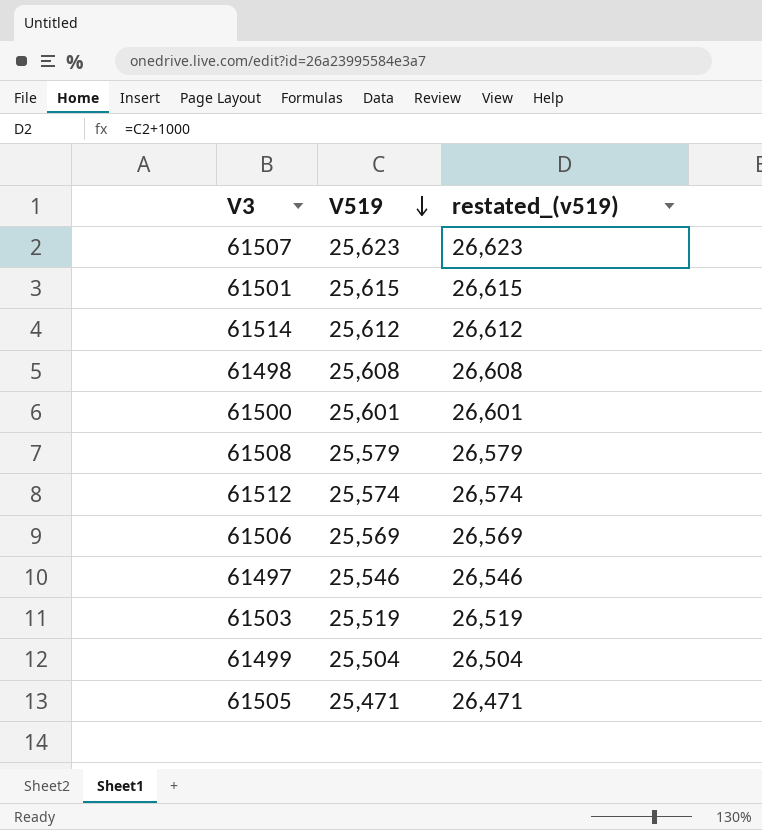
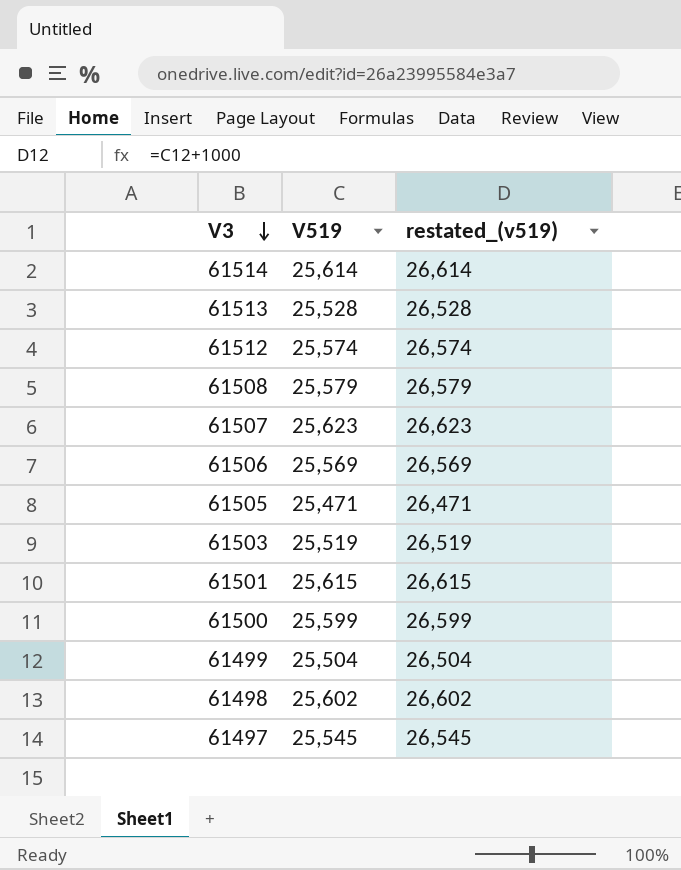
row order: V519 descending -> V3 descending
61514 | V519: 25,612 -> 25,614
61514 | restated_(v519): 26,612 -> 26,614
row 61513: none -> 25,528 | 26,528
61500 | V519: 25,601 -> 25,599
61500 | restated_(v519): 26,601 -> 26,599
61498 | V519: 25,608 -> 25,602
61498 | restated_(v519): 26,608 -> 26,602
61497 | V519: 25,546 -> 25,545
61497 | restated_(v519): 26,546 -> 26,545

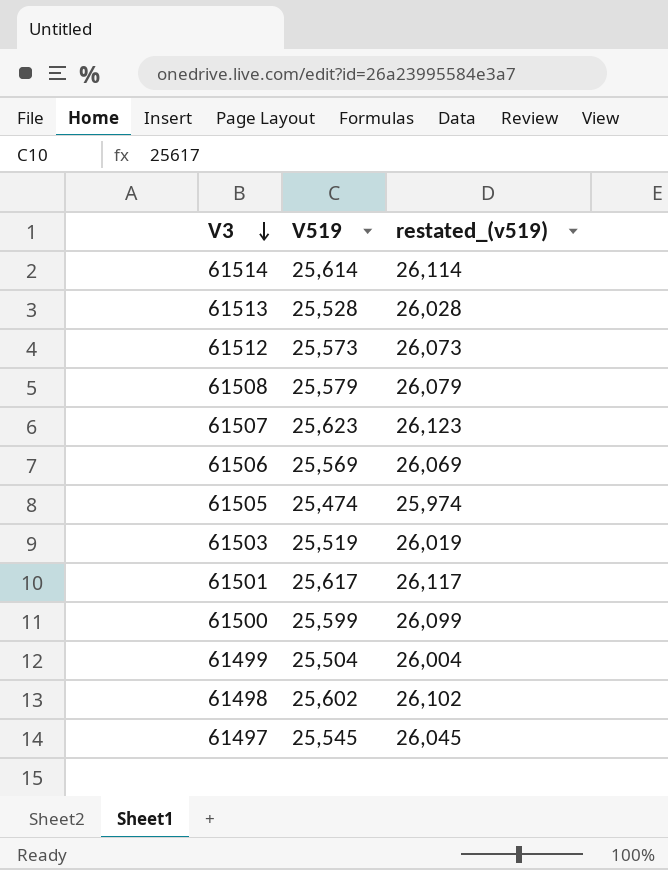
column restated_(v519) | formula: [V519] + 1000 -> [V519] + 500
61512 | V519: 25,574 -> 25,573
61505 | V519: 25,471 -> 25,474
61501 | V519: 25,615 -> 25,617

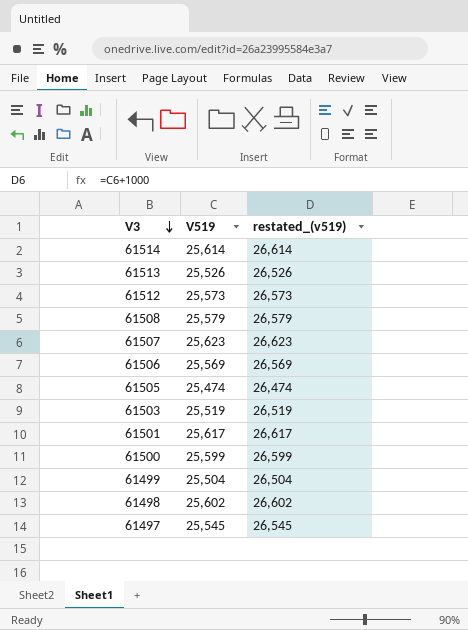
column restated_(v519) | formula: [V519] + 500 -> [V519] + 1000
61513 | V519: 25,528 -> 25,526

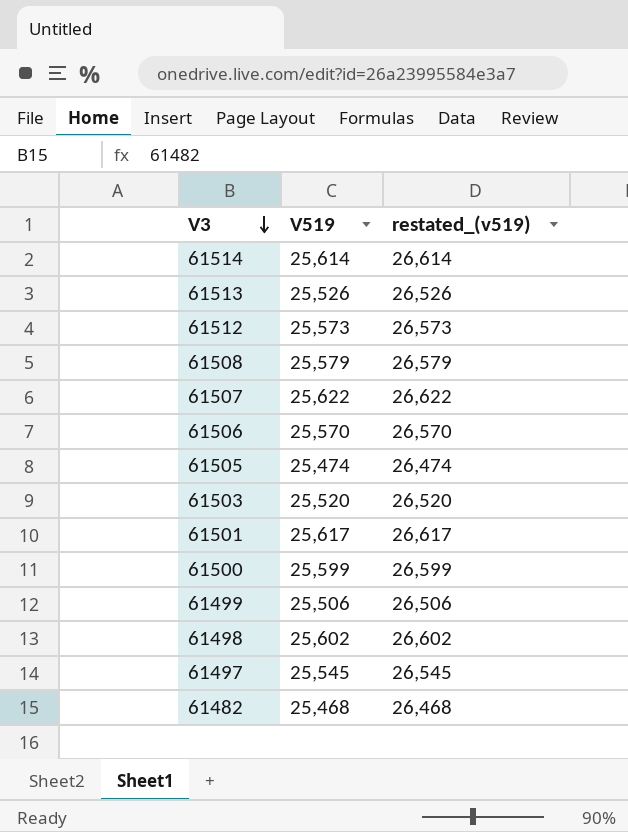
61507 | V519: 25,623 -> 25,622
61507 | restated_(v519): 26,623 -> 26,622
61506 | V519: 25,569 -> 25,570
61506 | restated_(v519): 26,569 -> 26,570
61503 | V519: 25,519 -> 25,520
61503 | restated_(v519): 26,519 -> 26,520
61499 | V519: 25,504 -> 25,506
61499 | restated_(v519): 26,504 -> 26,506
row 61482: none -> 25,468 | 26,468

